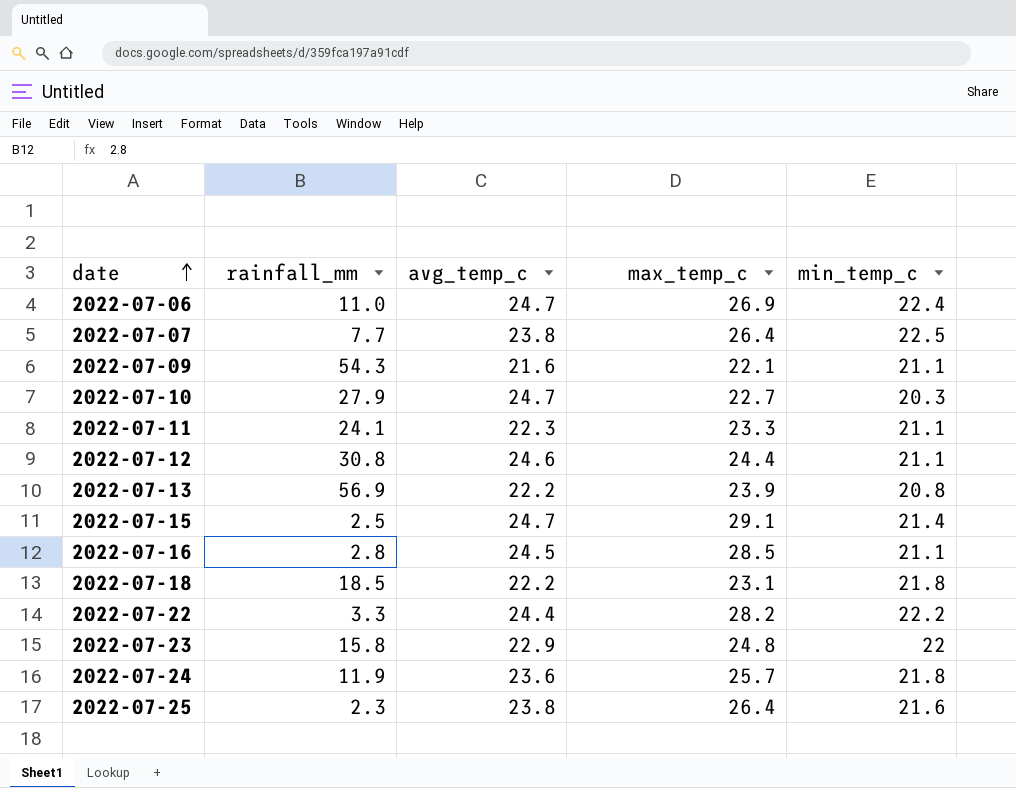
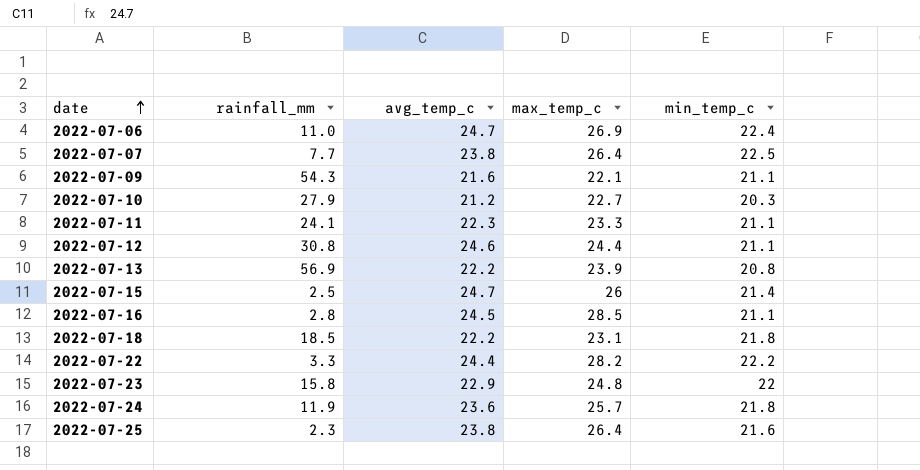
2022-07-10 | avg_temp_c: 24.7 -> 21.2
2022-07-15 | max_temp_c: 29.1 -> 26

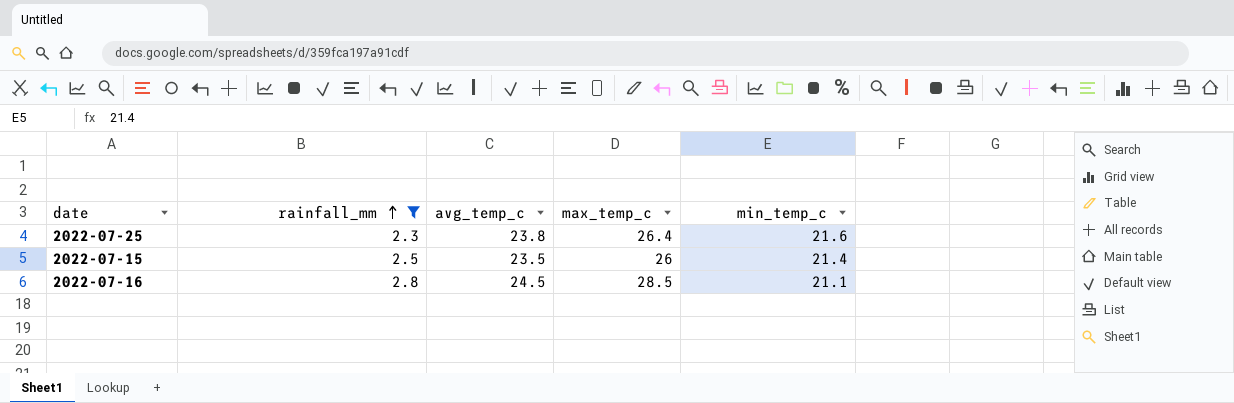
filter: none -> rainfall_mm <= 2.8
row order: date ascending -> rainfall_mm ascending
2022-07-15 | avg_temp_c: 24.7 -> 23.5

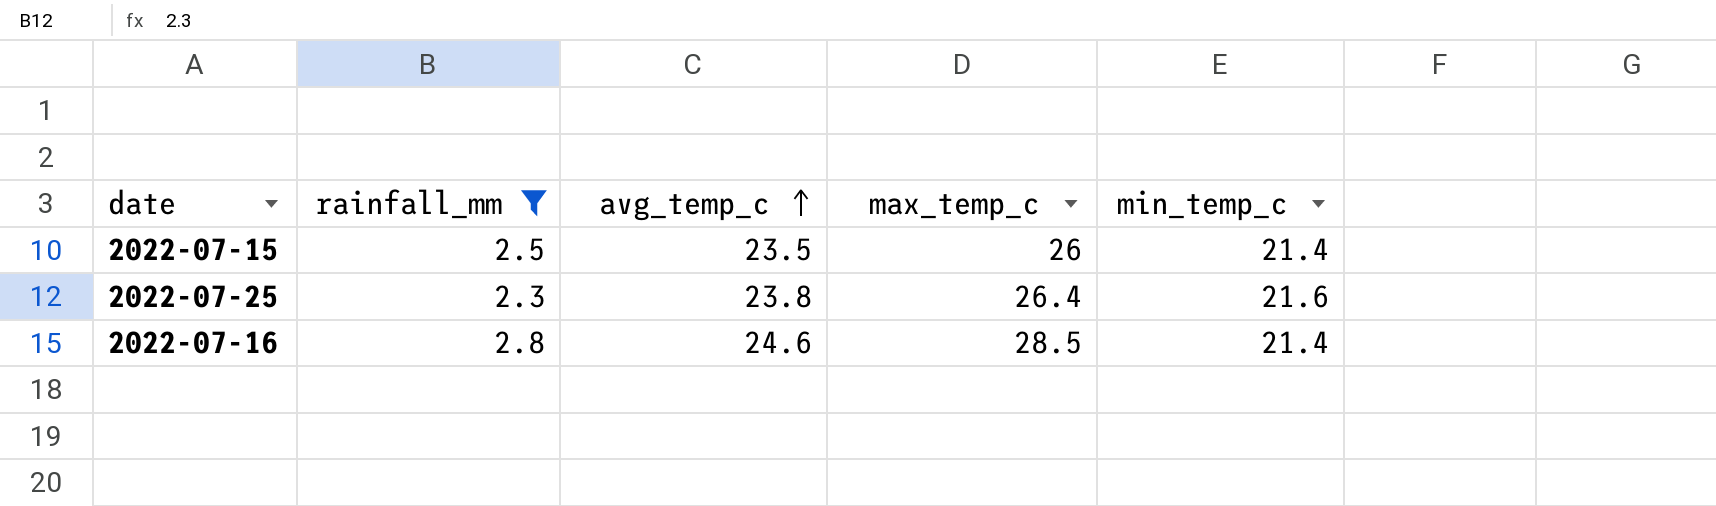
row order: rainfall_mm ascending -> avg_temp_c ascending
2022-07-16 | avg_temp_c: 24.5 -> 24.6
2022-07-16 | min_temp_c: 21.1 -> 21.4

